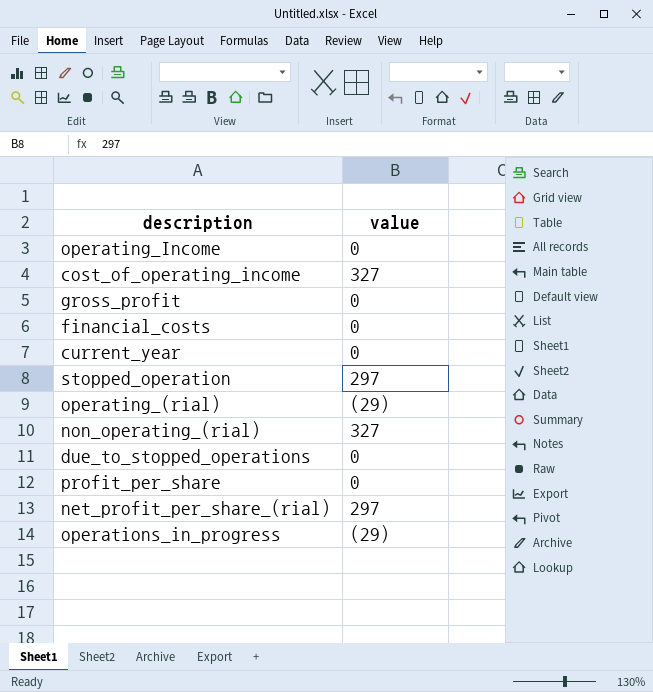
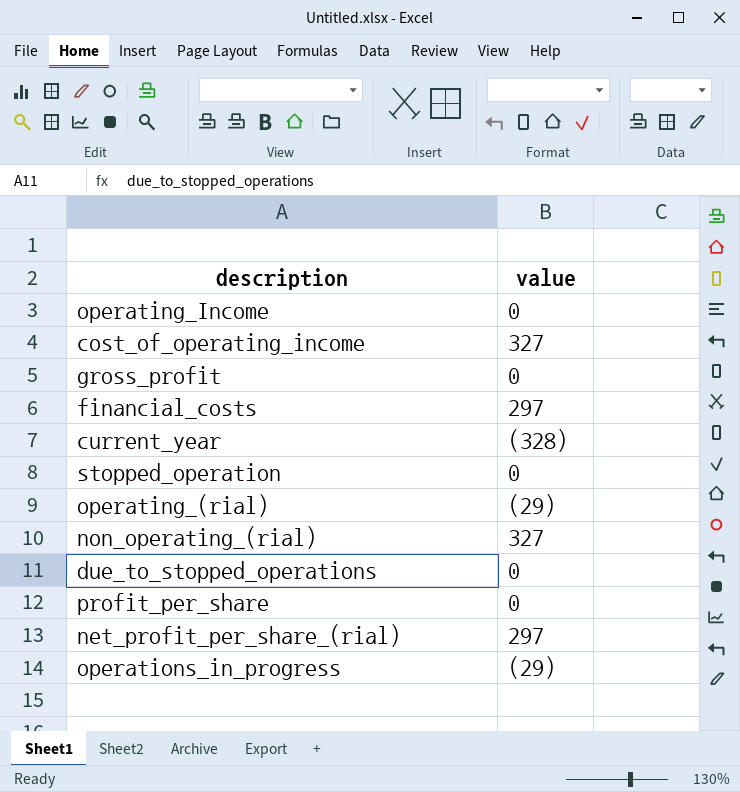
financial_costs | value: 0 -> 297
current_year | value: 0 -> (328)
stopped_operation | value: 297 -> 0

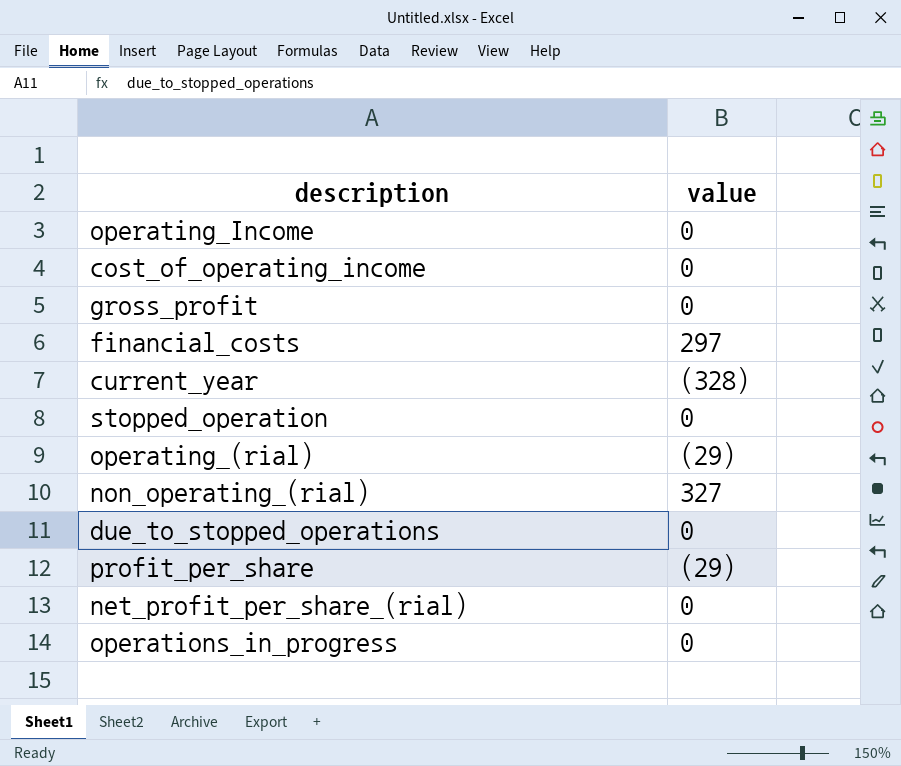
cost_of_operating_income | value: 327 -> 0
profit_per_share | value: 0 -> (29)
net_profit_per_share_(rial) | value: 297 -> 0
operations_in_progress | value: (29) -> 0

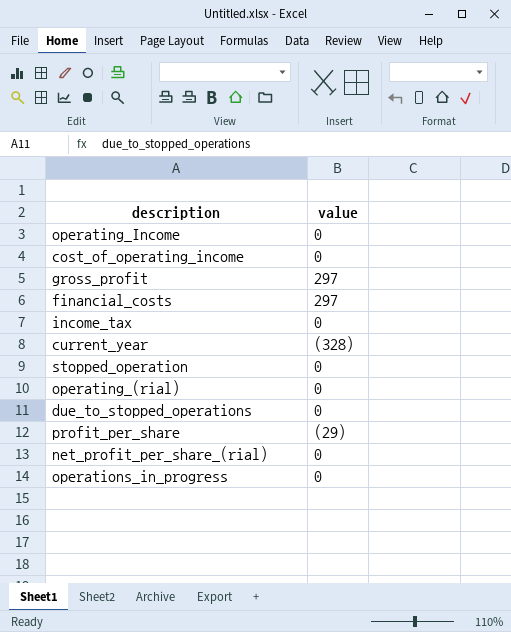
row non_operating_(rial): 327 -> none
gross_profit | value: 0 -> 297
row income_tax: none -> 0
operating_(rial) | value: (29) -> 0

